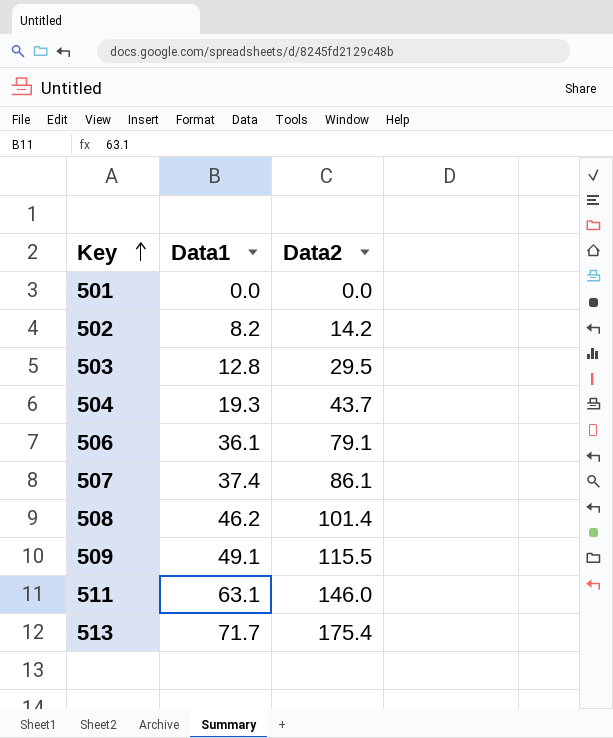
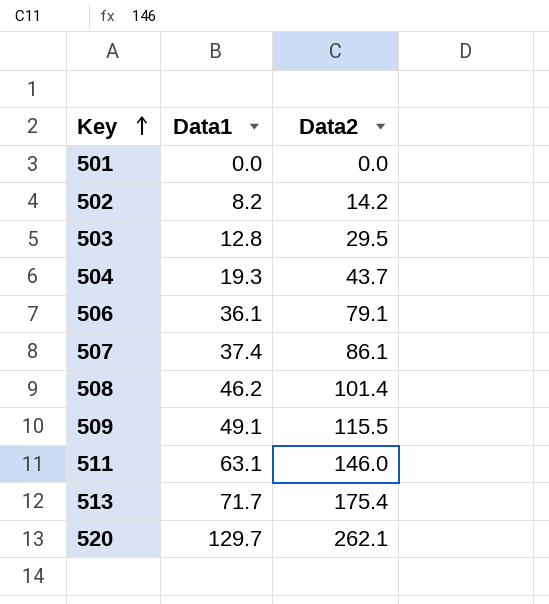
row 520: none -> 129.7 | 262.1

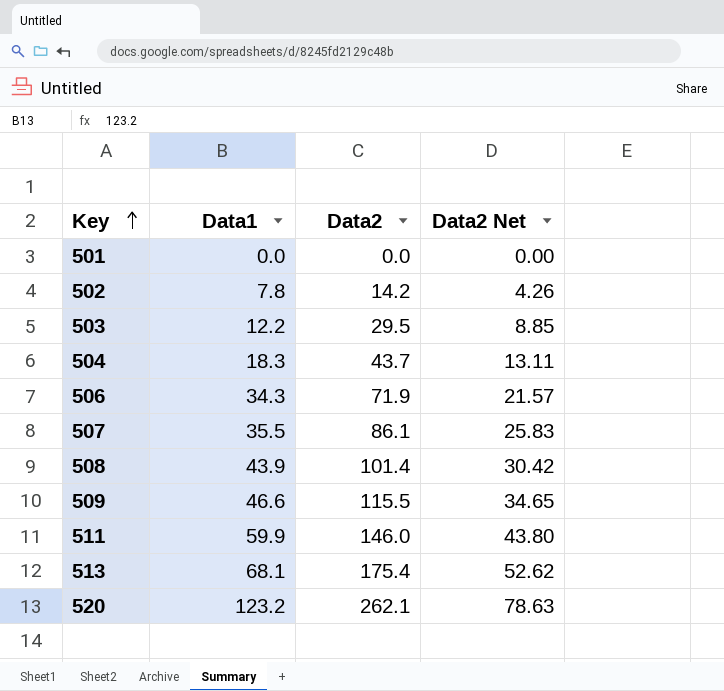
column Data2 Net | formula: none -> [Data2] * 0.3
502 | Data1: 8.2 -> 7.8
503 | Data1: 12.8 -> 12.2
504 | Data1: 19.3 -> 18.3
506 | Data1: 36.1 -> 34.3
506 | Data2: 79.1 -> 71.9
507 | Data1: 37.4 -> 35.5
508 | Data1: 46.2 -> 43.9
509 | Data1: 49.1 -> 46.6
511 | Data1: 63.1 -> 59.9
513 | Data1: 71.7 -> 68.1
520 | Data1: 129.7 -> 123.2

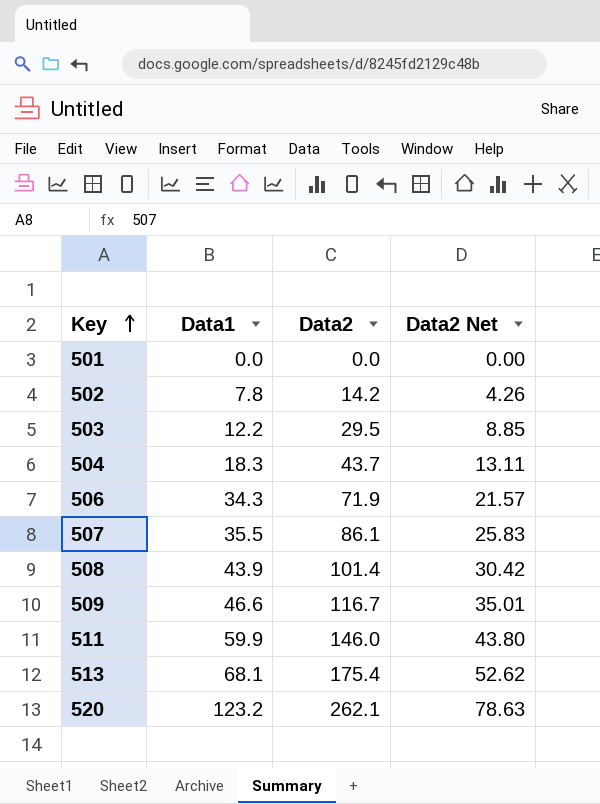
509 | Data2: 115.5 -> 116.7
509 | Data2 Net: 34.65 -> 35.01

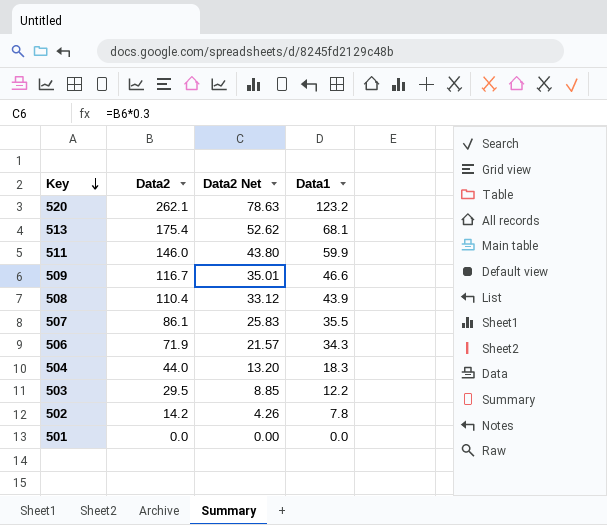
row order: Key ascending -> Key descending
column Data1 | position: 2 -> 4
508 | Data2: 101.4 -> 110.4
508 | Data2 Net: 30.42 -> 33.12
504 | Data2: 43.7 -> 44.0
504 | Data2 Net: 13.11 -> 13.20

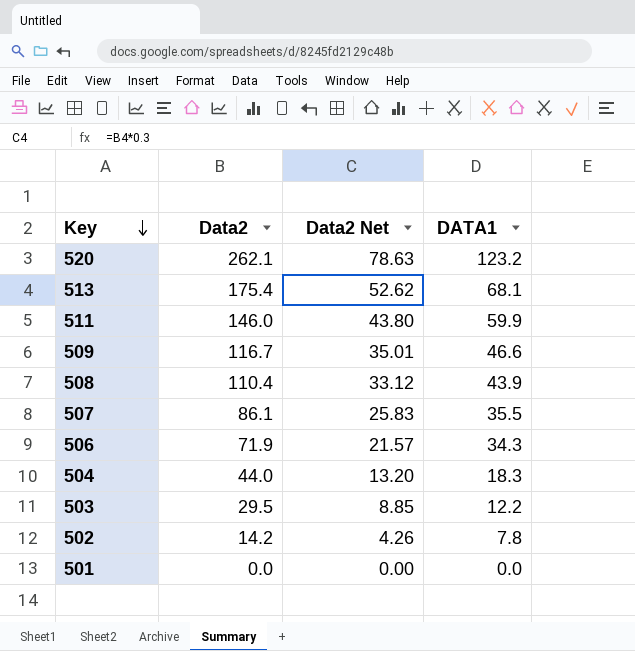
column name: Data1 -> DATA1

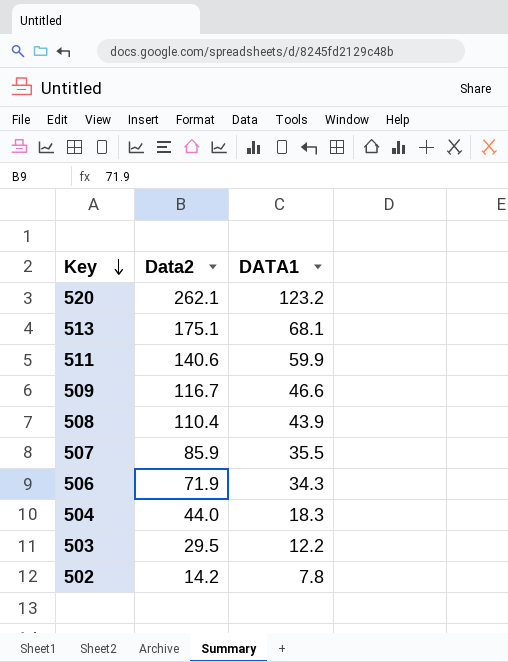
column Data2 Net | formula: [Data2] * 0.3 -> none
row 501: 0.0 | 0.00 | 0.0 -> none
513 | Data2: 175.4 -> 175.1
511 | Data2: 146.0 -> 140.6
507 | Data2: 86.1 -> 85.9

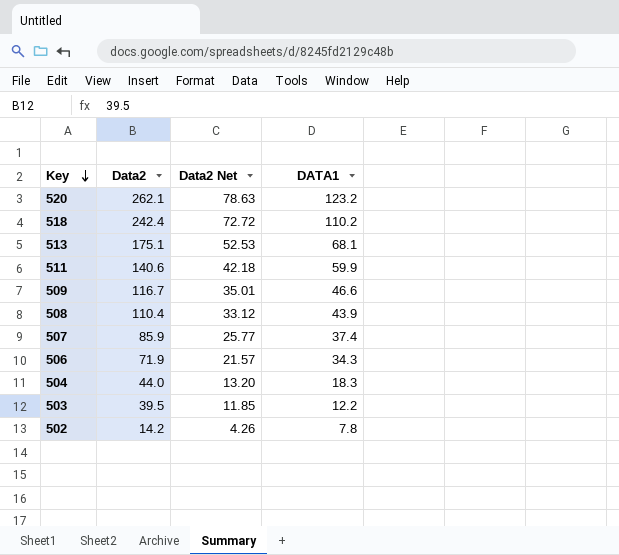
column Data2 Net | formula: none -> [Data2] * 0.3
row 518: none -> 242.4 | 72.72 | 110.2
507 | DATA1: 35.5 -> 37.4
503 | Data2: 29.5 -> 39.5

